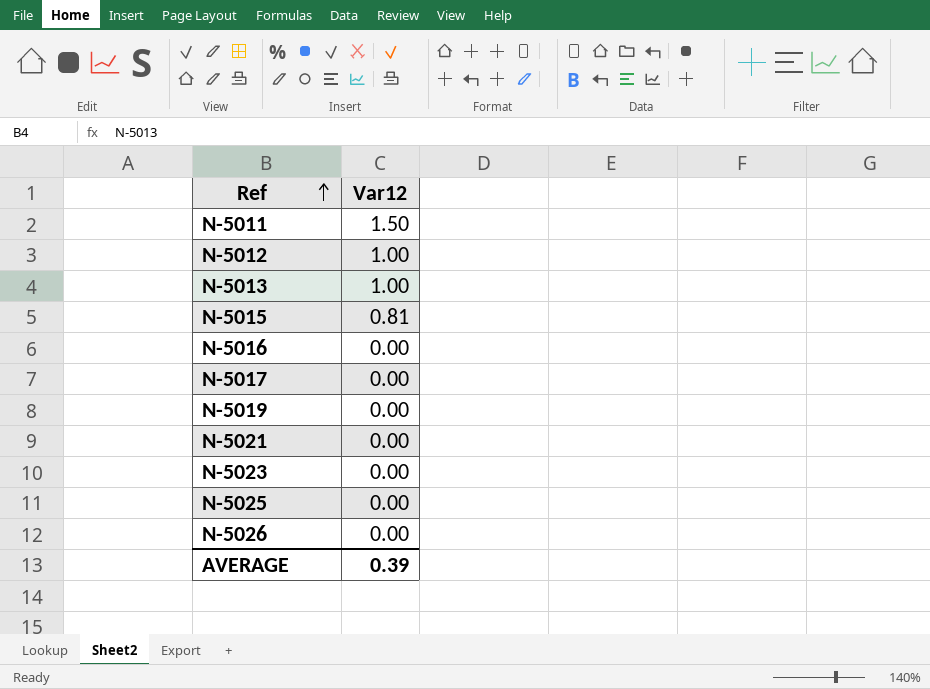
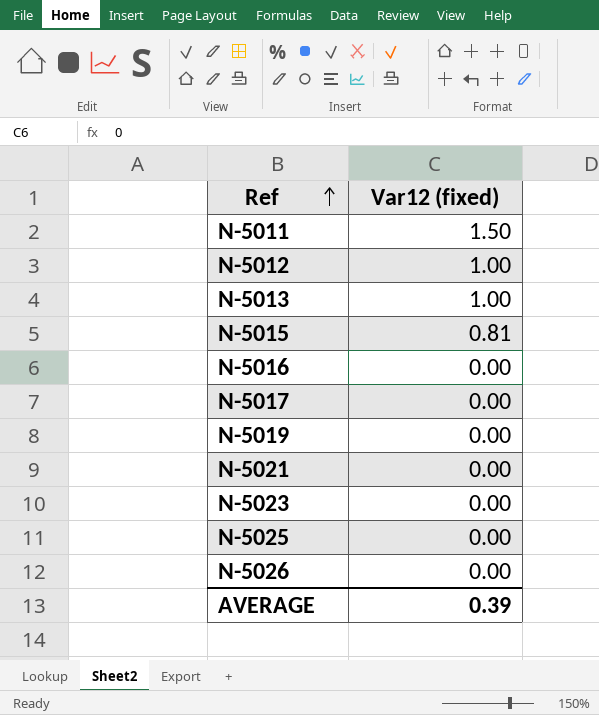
column name: Var12 -> Var12 (fixed)

